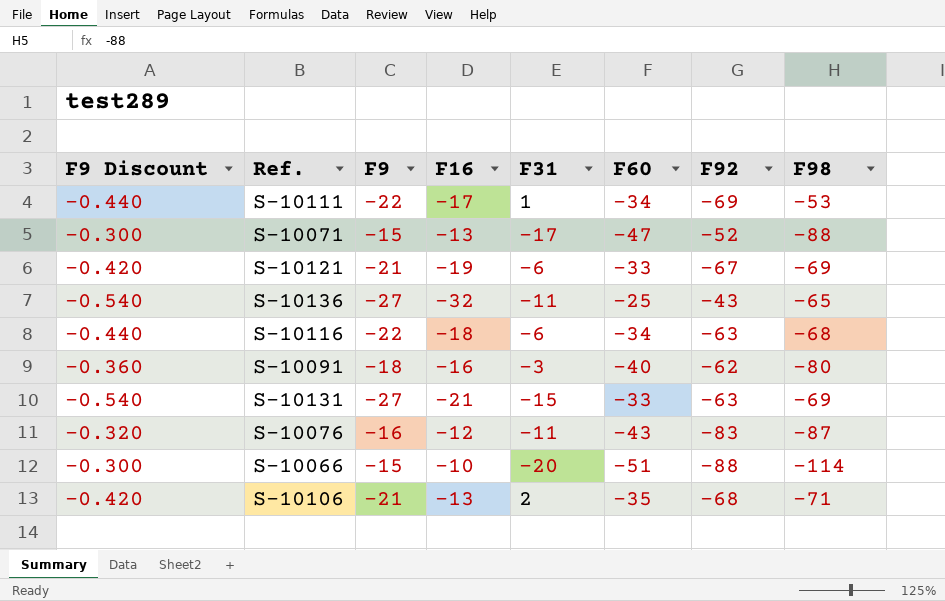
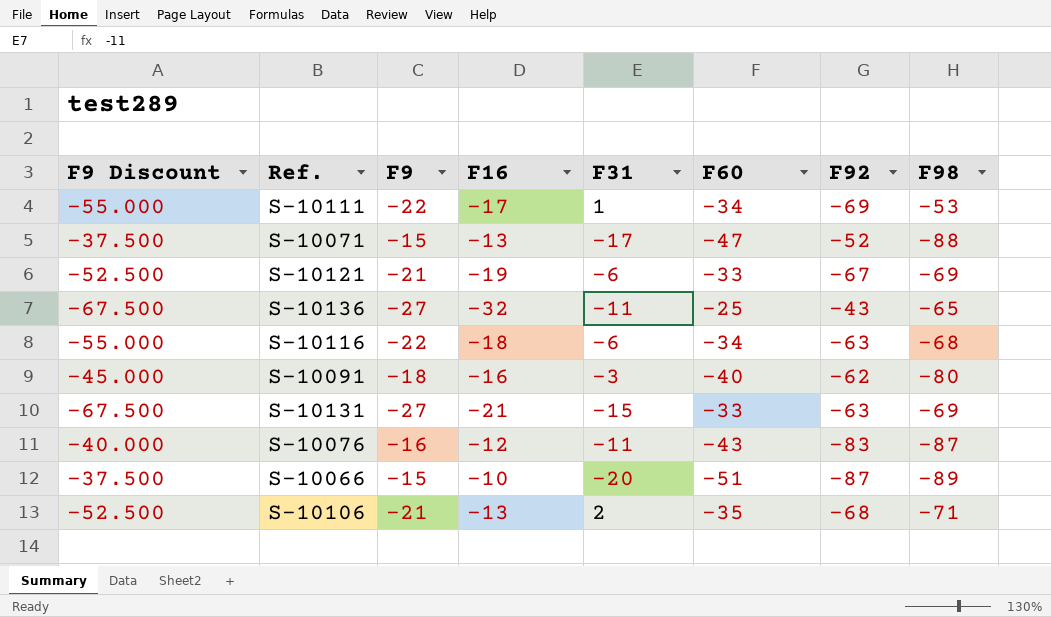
column F9 Discount | formula: [F9] * 0.02 -> [F9] * 2.5
S-10066 | F92: -88 -> -87
S-10066 | F98: -114 -> -89

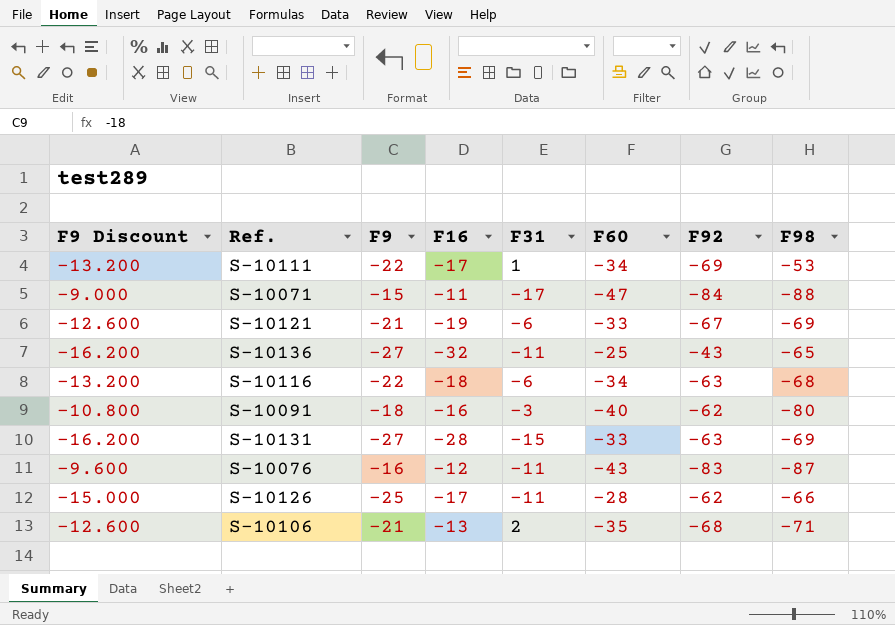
column F9 Discount | formula: [F9] * 2.5 -> [F9] * 0.6
row S-10066: -37.500 | -15 | -10 | -20 | -51 | -87 | -89 -> none
S-10071 | F16: -13 -> -11
S-10071 | F92: -52 -> -84
S-10131 | F16: -21 -> -28
row S-10126: none -> -15.000 | -25 | -17 | -11 | -28 | -62 | -66

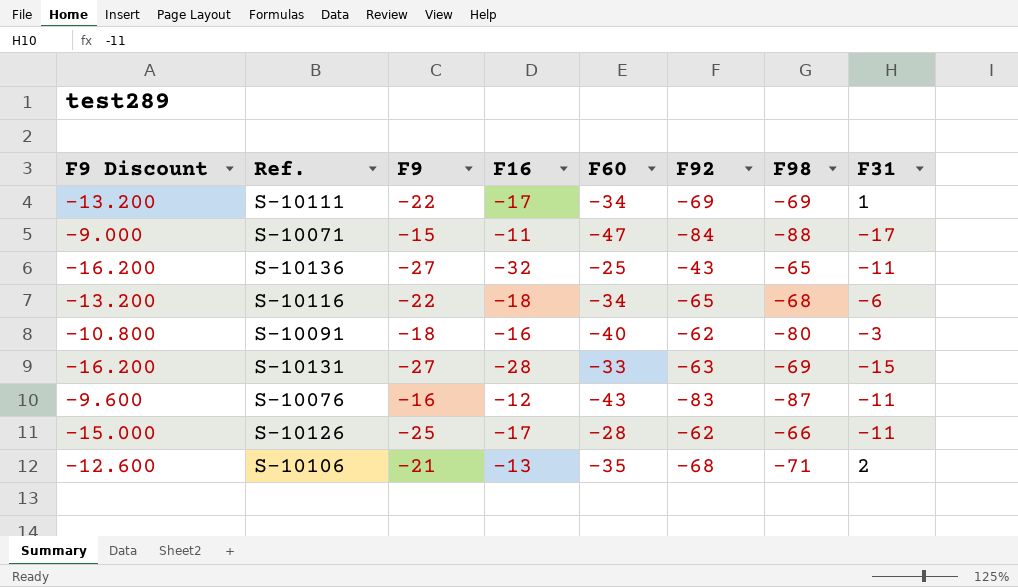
column F31 | position: 5 -> 8
row S-10121: -12.600 | -21 | -19 | -6 | -33 | -67 | -69 -> none
S-10111 | F98: -53 -> -69
S-10116 | F92: -63 -> -65

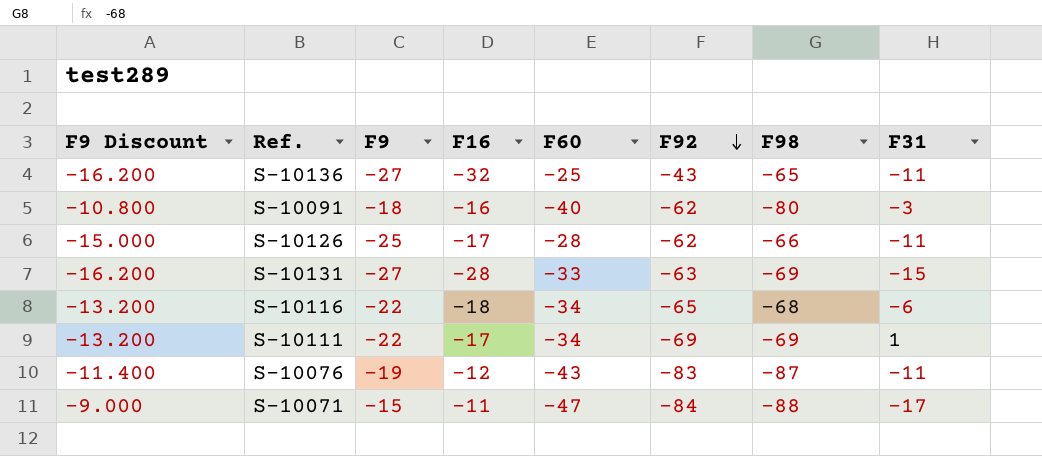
row order: none -> F92 descending
row S-10106: -12.600 | -21 | -13 | -35 | -68 | -71 | 2 -> none
S-10076 | F9 Discount: -9.600 -> -11.400
S-10076 | F9: -16 -> -19

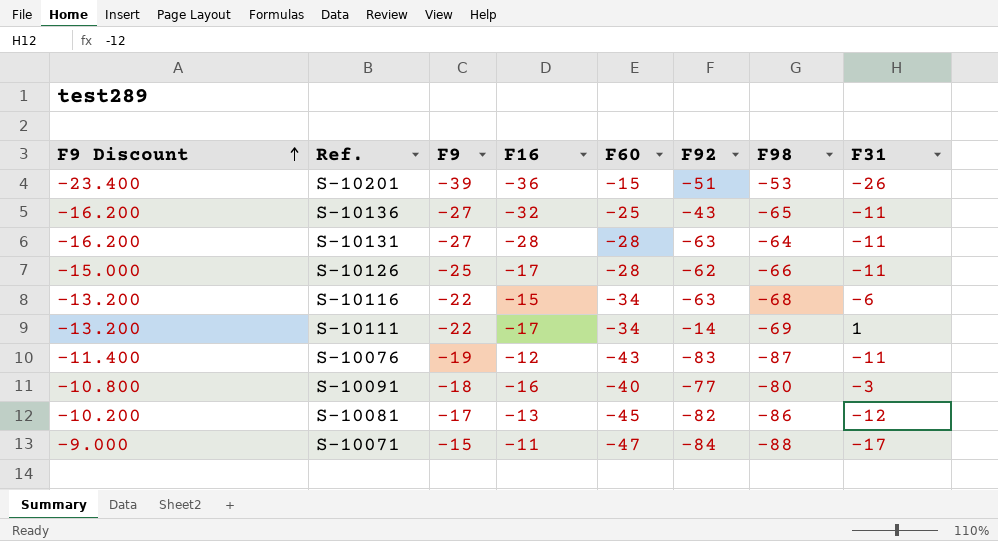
row order: F92 descending -> F9 Discount ascending
row S-10201: none -> -23.400 | -39 | -36 | -15 | -51 | -53 | -26
S-10131 | F60: -33 -> -28
S-10131 | F98: -69 -> -64
S-10131 | F31: -15 -> -11
S-10116 | F16: -18 -> -15
S-10116 | F92: -65 -> -63
S-10111 | F92: -69 -> -14
S-10091 | F92: -62 -> -77
row S-10081: none -> -10.200 | -17 | -13 | -45 | -82 | -86 | -12

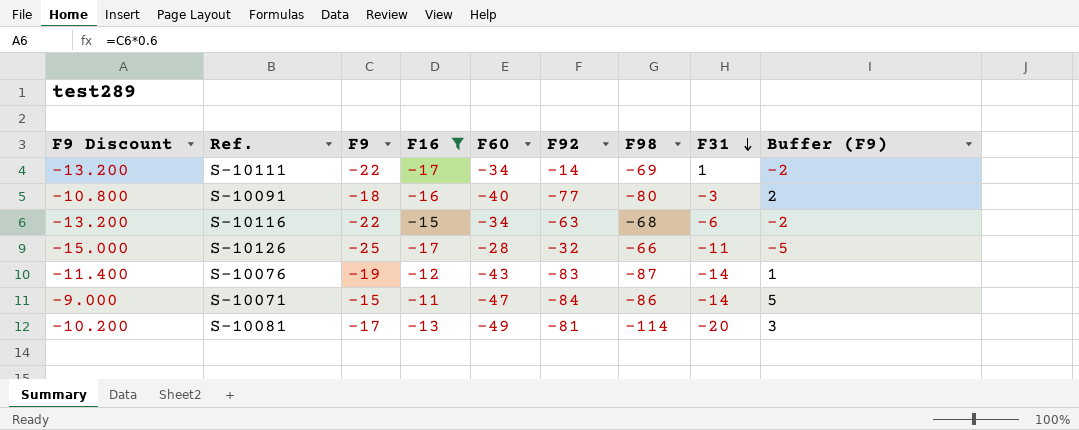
filter: none -> F16 >= -17
row order: F9 Discount ascending -> F31 descending
column Buffer (F9) | formula: none -> [F9] + 20
S-10126 | F92: -62 -> -32
S-10076 | F31: -11 -> -14
S-10071 | F98: -88 -> -86
S-10071 | F31: -17 -> -14
S-10081 | F60: -45 -> -49
S-10081 | F92: -82 -> -81
S-10081 | F98: -86 -> -114
S-10081 | F31: -12 -> -20

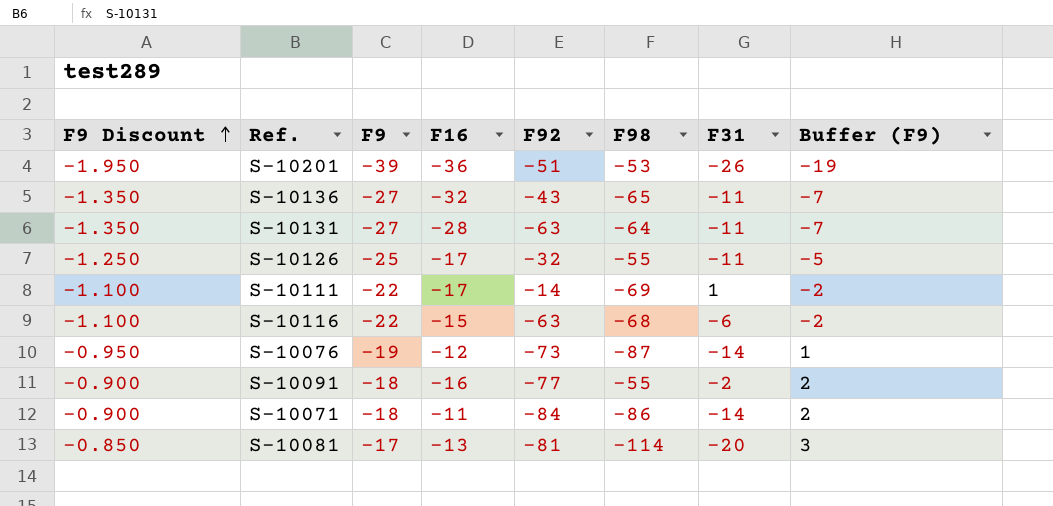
filter: F16 >= -17 -> none
row order: F31 descending -> F9 Discount ascending
column F60 | position: 5 -> none
column F9 Discount | formula: [F9] * 0.6 -> [F9] * 0.05
S-10126 | F98: -66 -> -55
S-10076 | F92: -83 -> -73
S-10091 | F98: -80 -> -55
S-10091 | F31: -3 -> -2
S-10071 | F9: -15 -> -18
S-10071 | Buffer (F9): 5 -> 2

